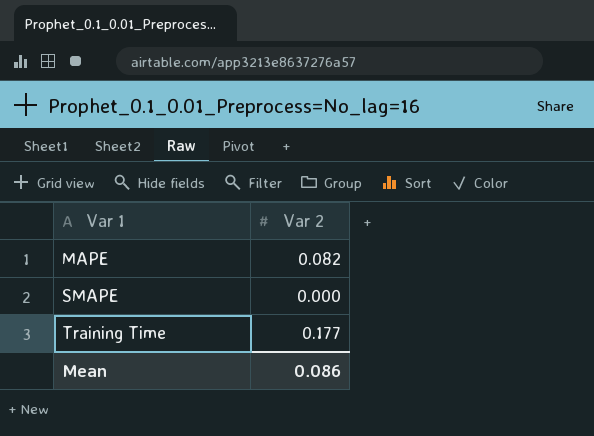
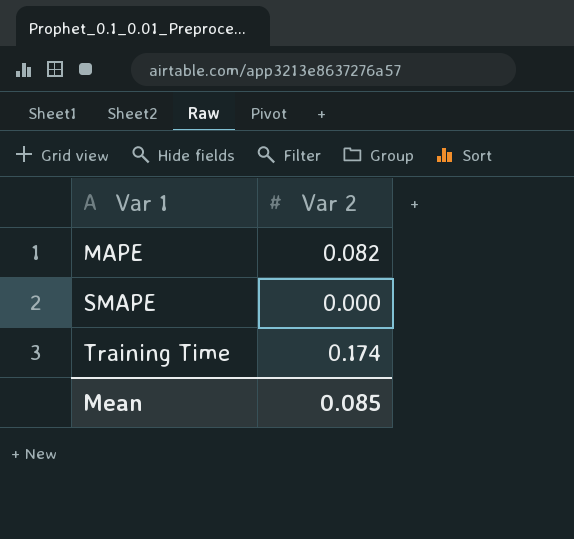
Training Time | Var 2: 0.177 -> 0.174
Mean | Var 2: 0.086 -> 0.085

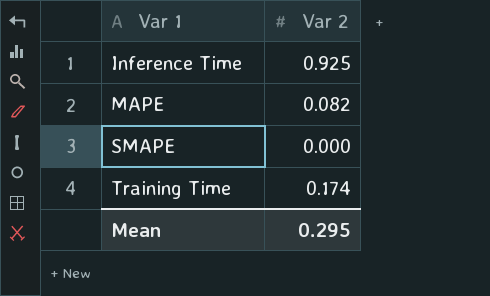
row Inference Time: none -> 0.925
Mean | Var 2: 0.085 -> 0.295

